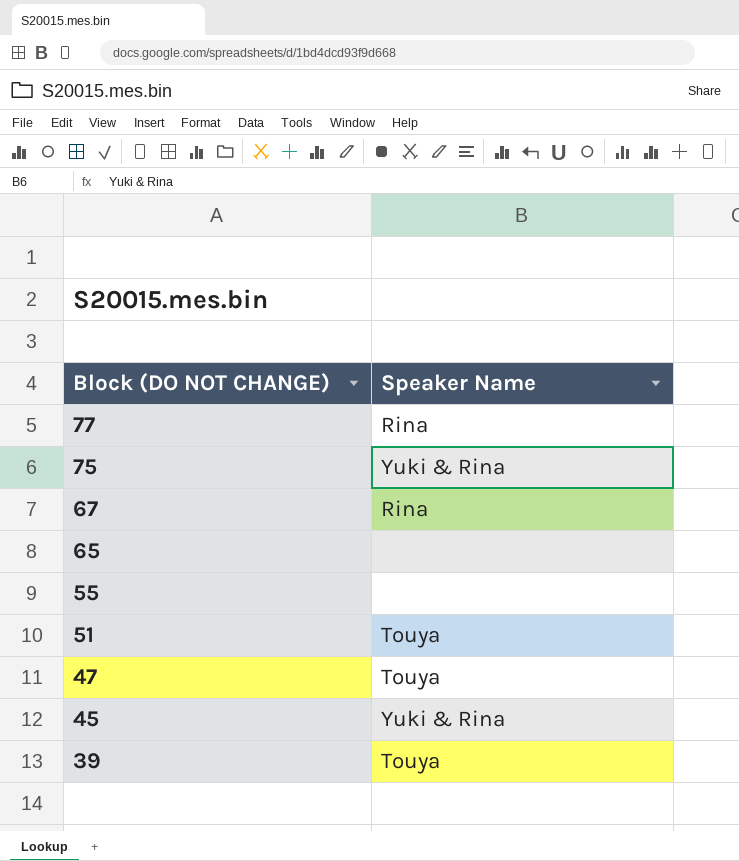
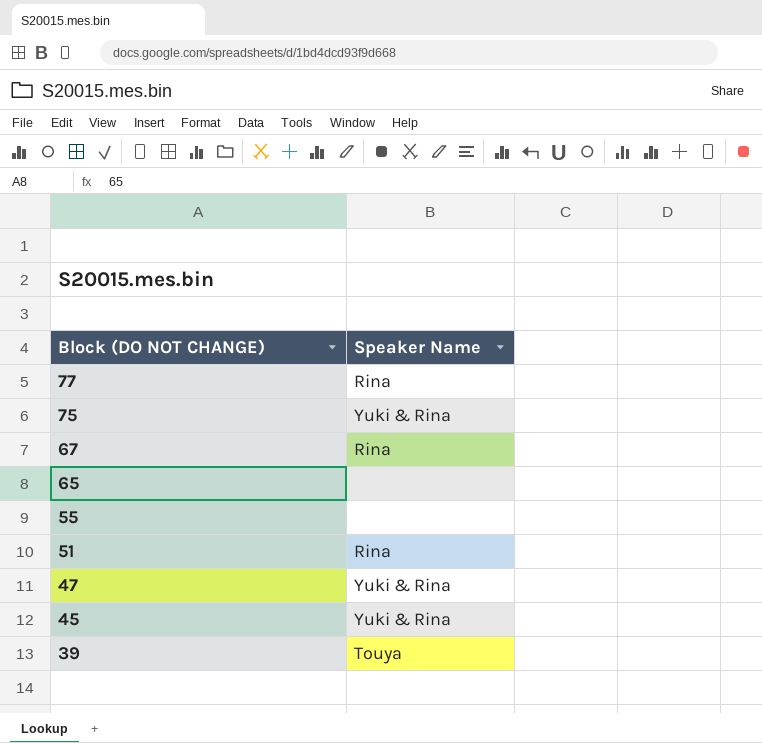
51 | Speaker Name: Touya -> Rina
47 | Speaker Name: Touya -> Yuki & Rina

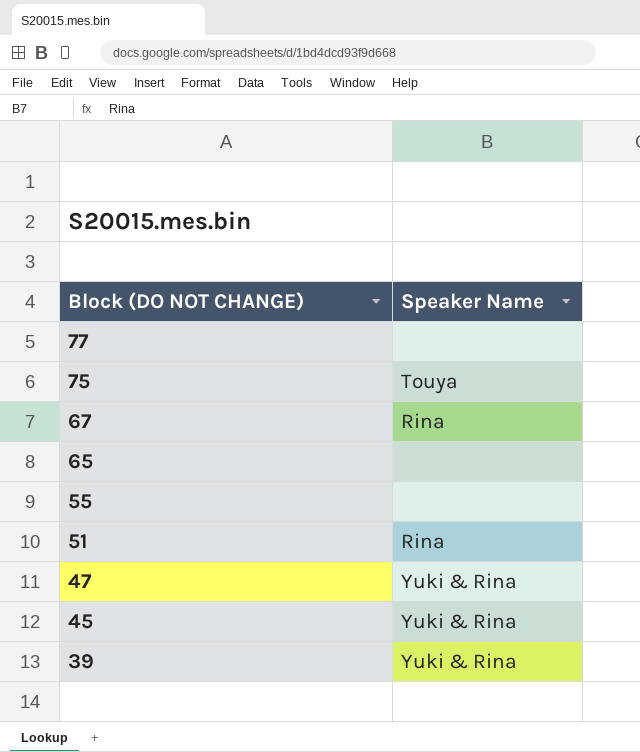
77 | Speaker Name: Rina -> none
75 | Speaker Name: Yuki & Rina -> Touya
39 | Speaker Name: Touya -> Yuki & Rina

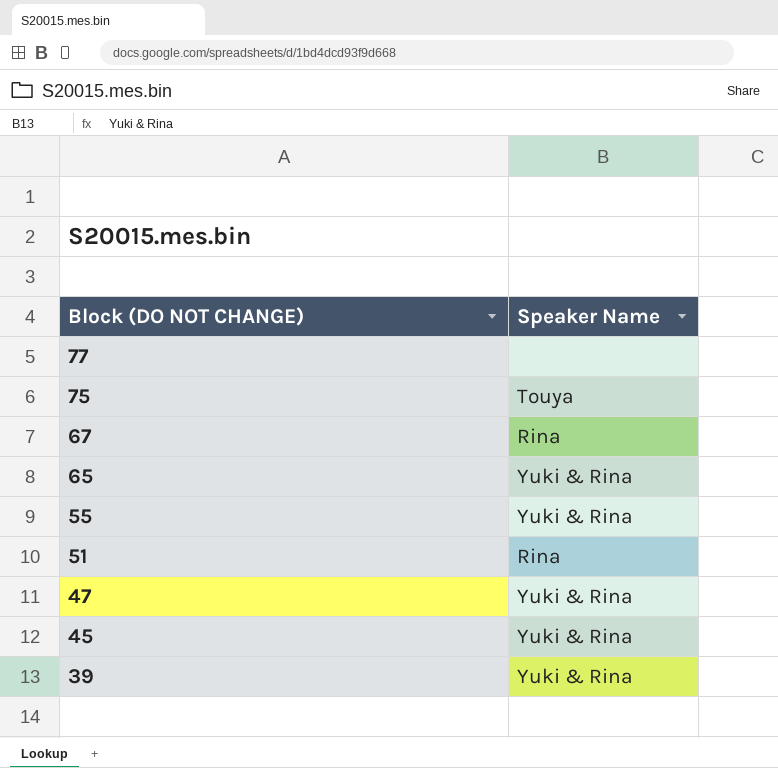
65 | Speaker Name: none -> Yuki & Rina
55 | Speaker Name: none -> Yuki & Rina

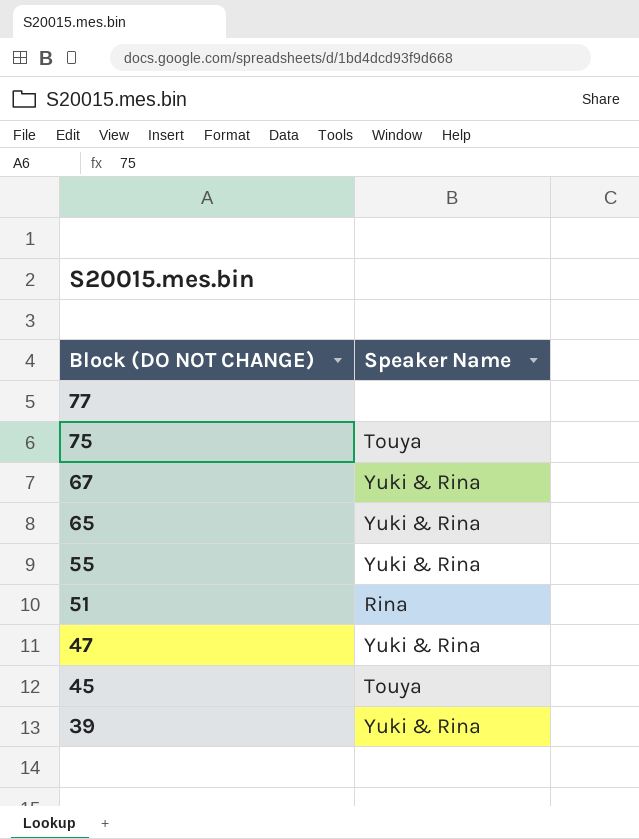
67 | Speaker Name: Rina -> Yuki & Rina
45 | Speaker Name: Yuki & Rina -> Touya

